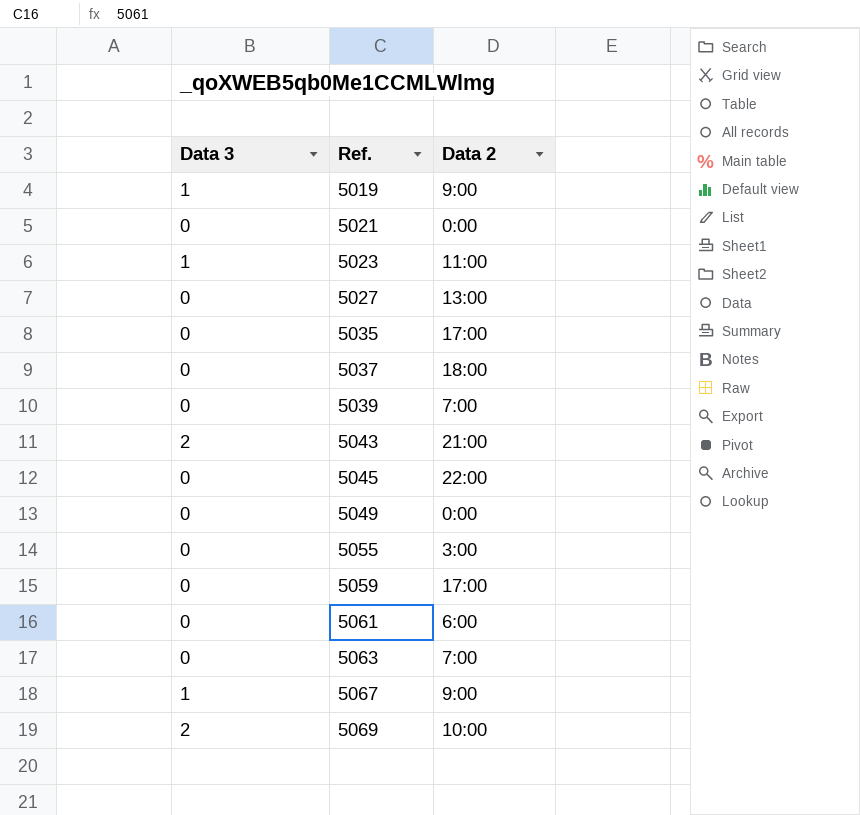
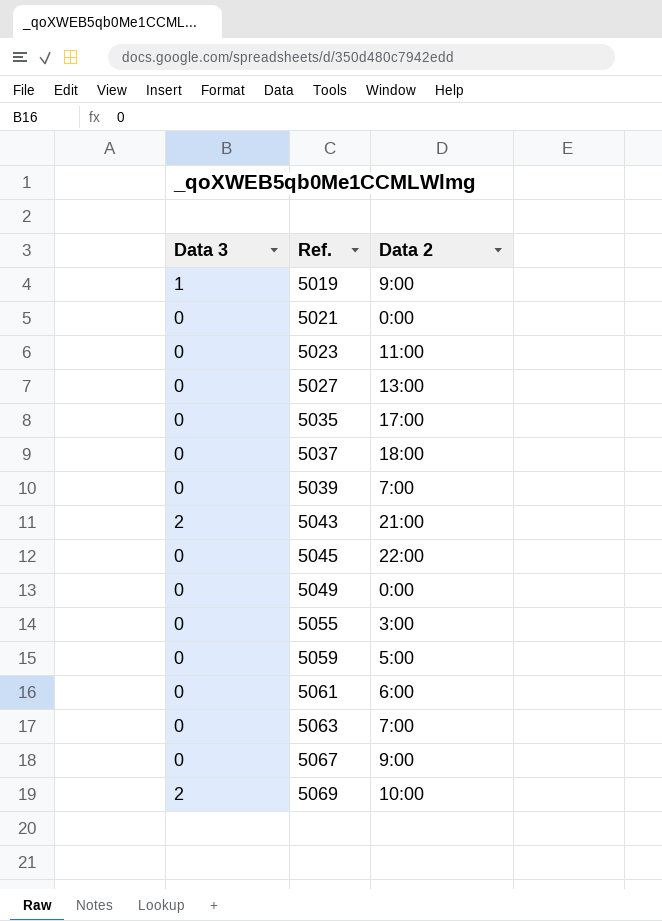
5023 | Data 3: 1 -> 0
5059 | Data 2: 17:00 -> 5:00
5067 | Data 3: 1 -> 0

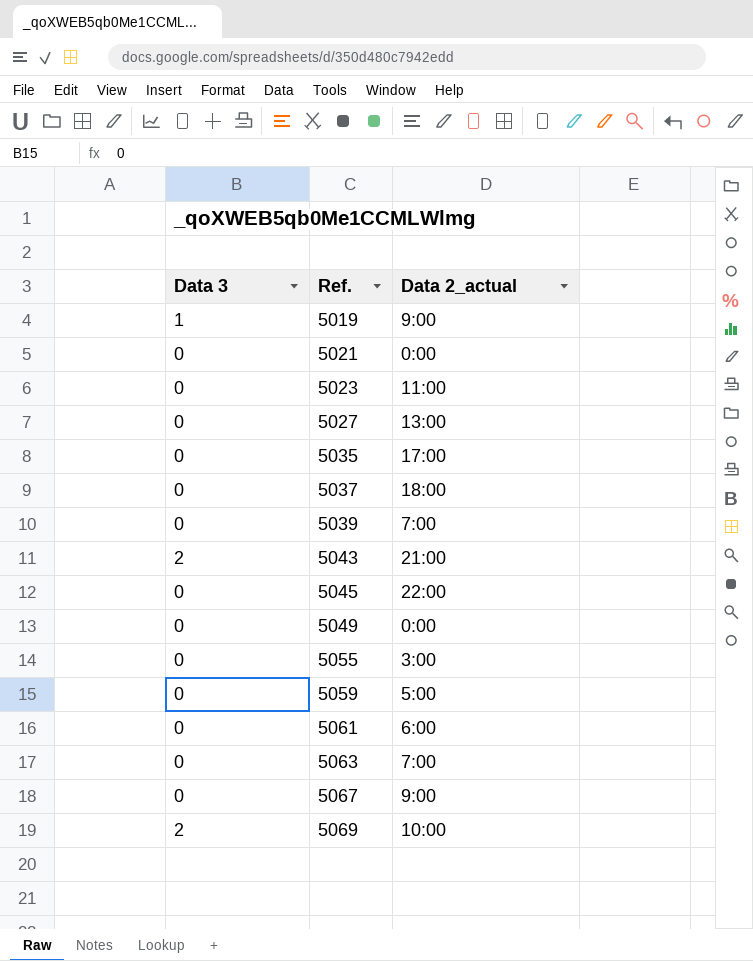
column name: Data 2 -> Data 2_actual

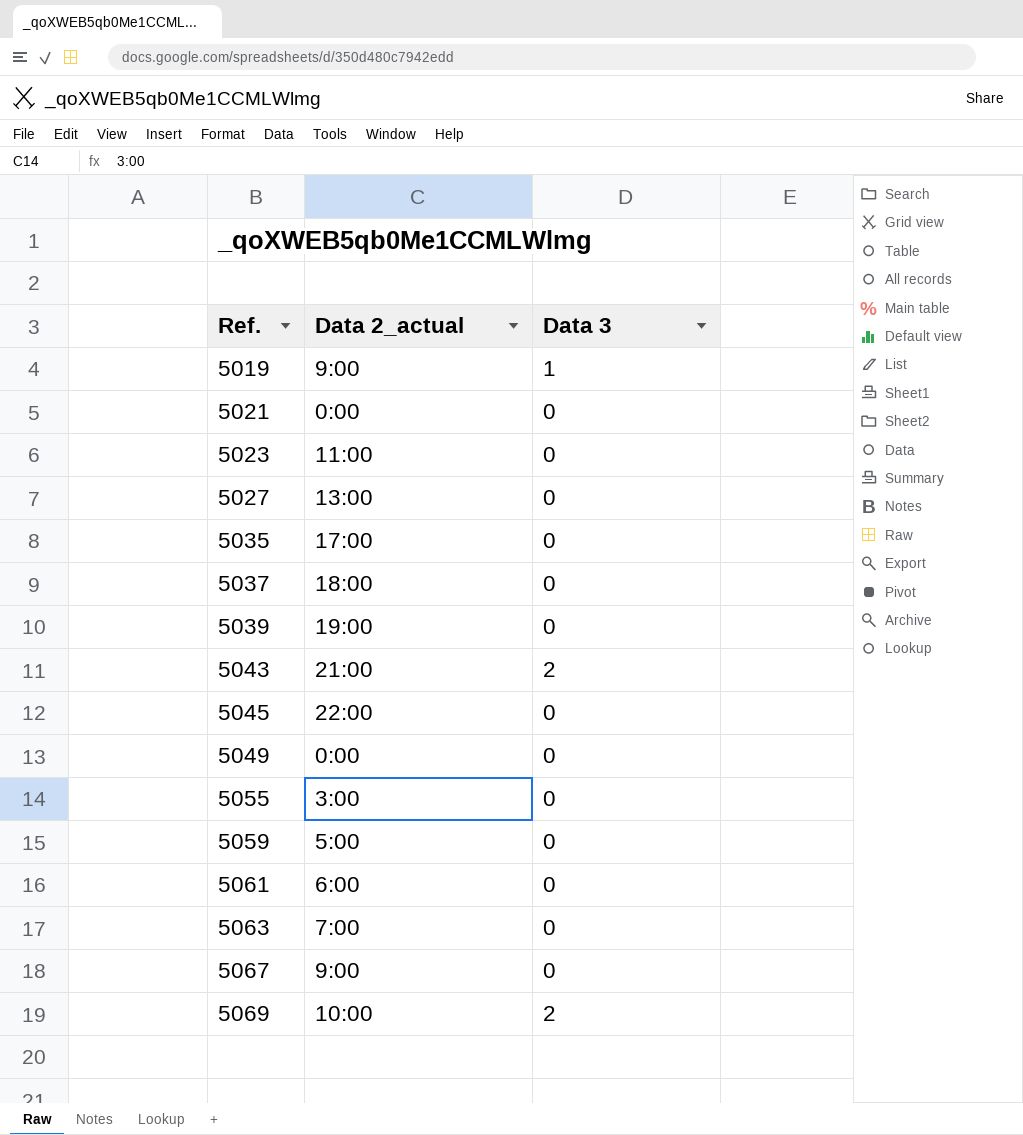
column Data 3 | position: 1 -> 3
5039 | Data 2_actual: 7:00 -> 19:00

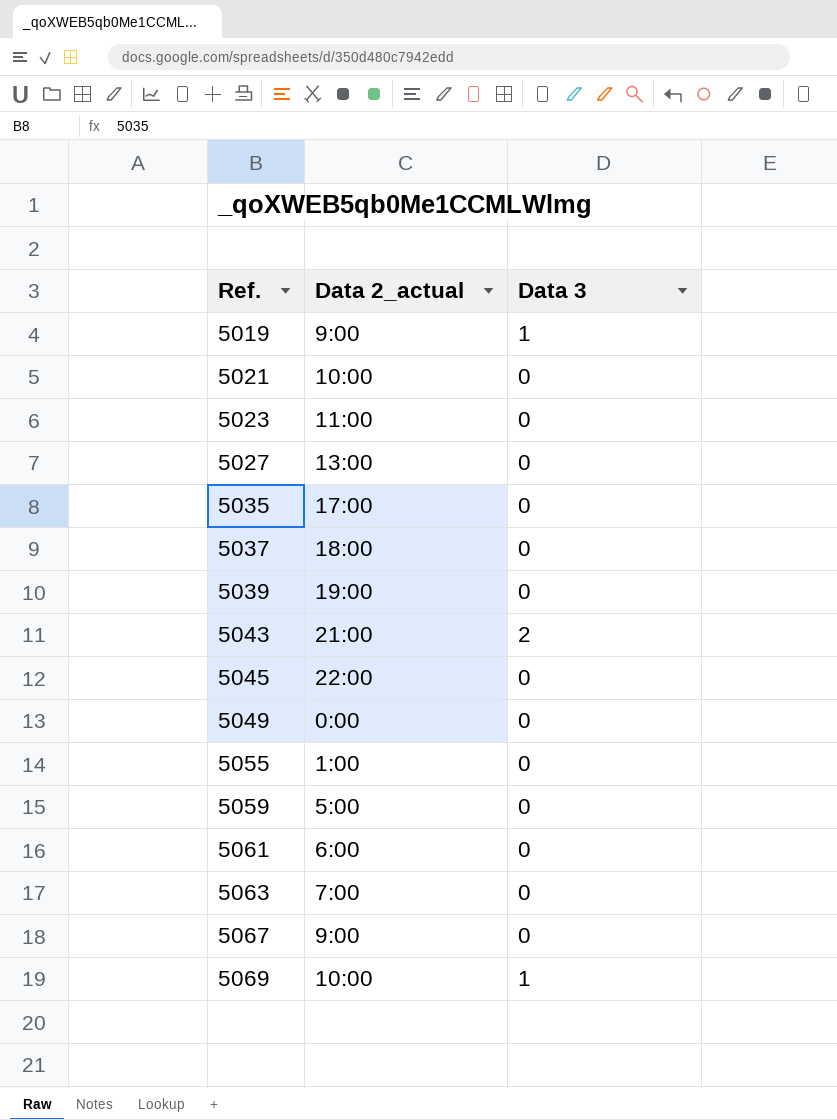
5021 | Data 2_actual: 0:00 -> 10:00
5055 | Data 2_actual: 3:00 -> 1:00
5069 | Data 3: 2 -> 1

